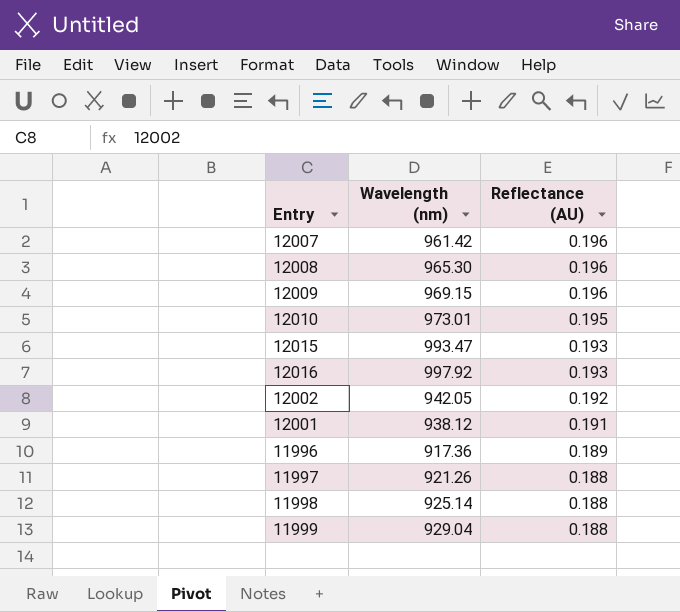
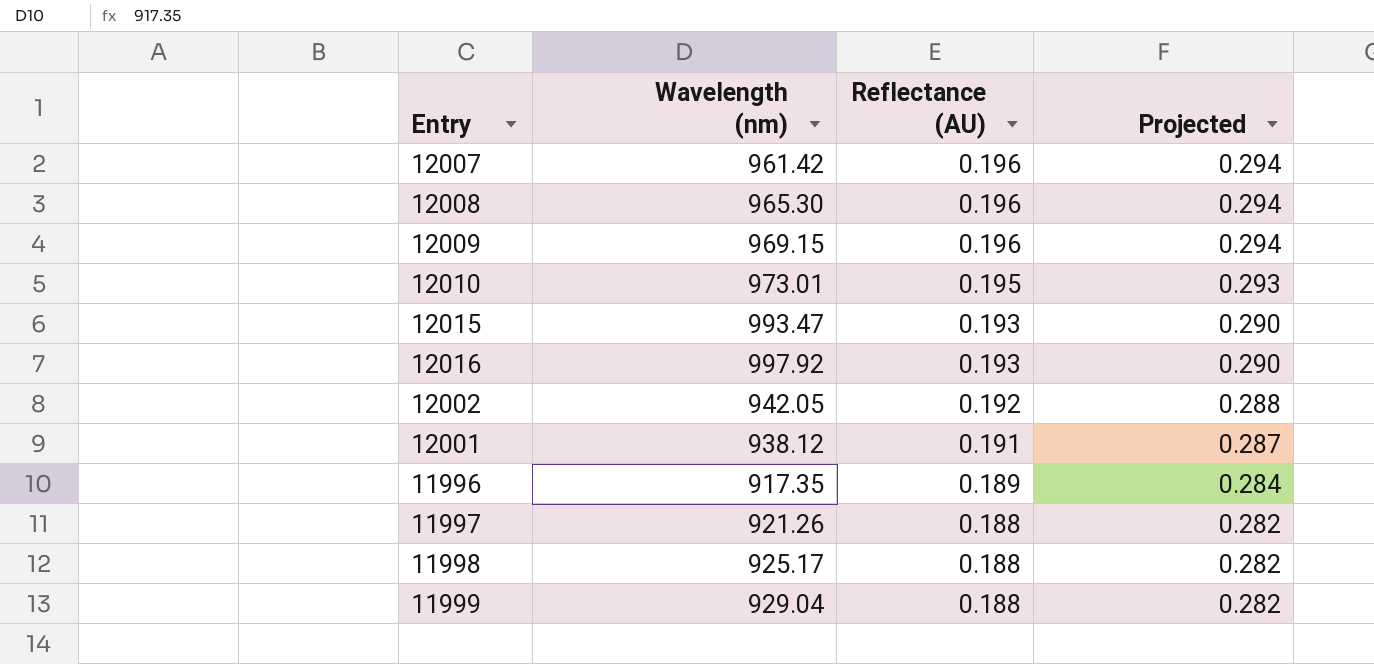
column Projected | formula: none -> [Reflectance (AU)] * 1.5
11996 | Wavelength (nm): 917.36 -> 917.35
11998 | Wavelength (nm): 925.14 -> 925.17

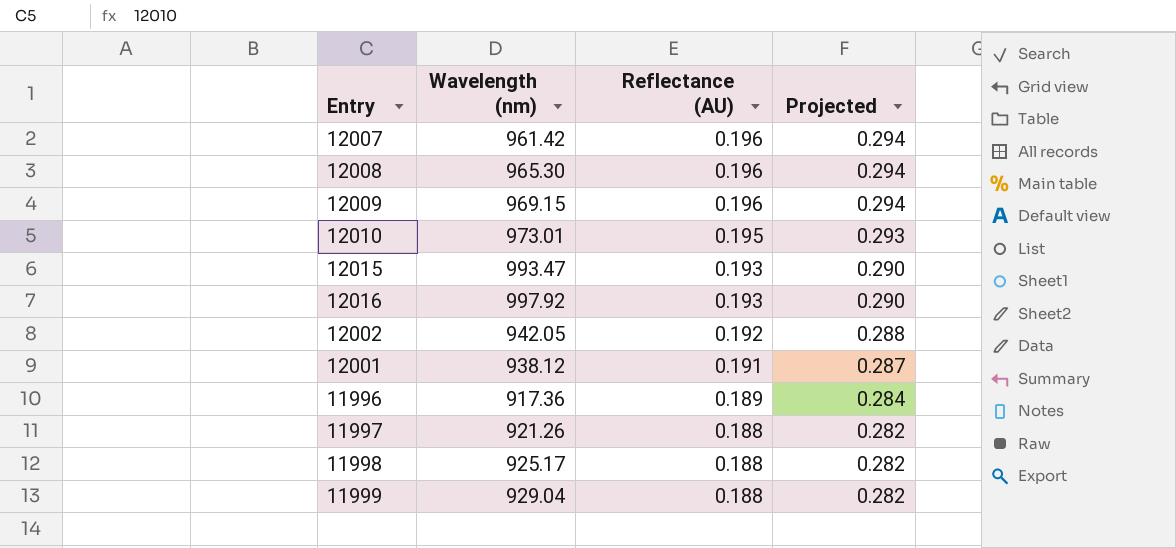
11996 | Wavelength (nm): 917.35 -> 917.36

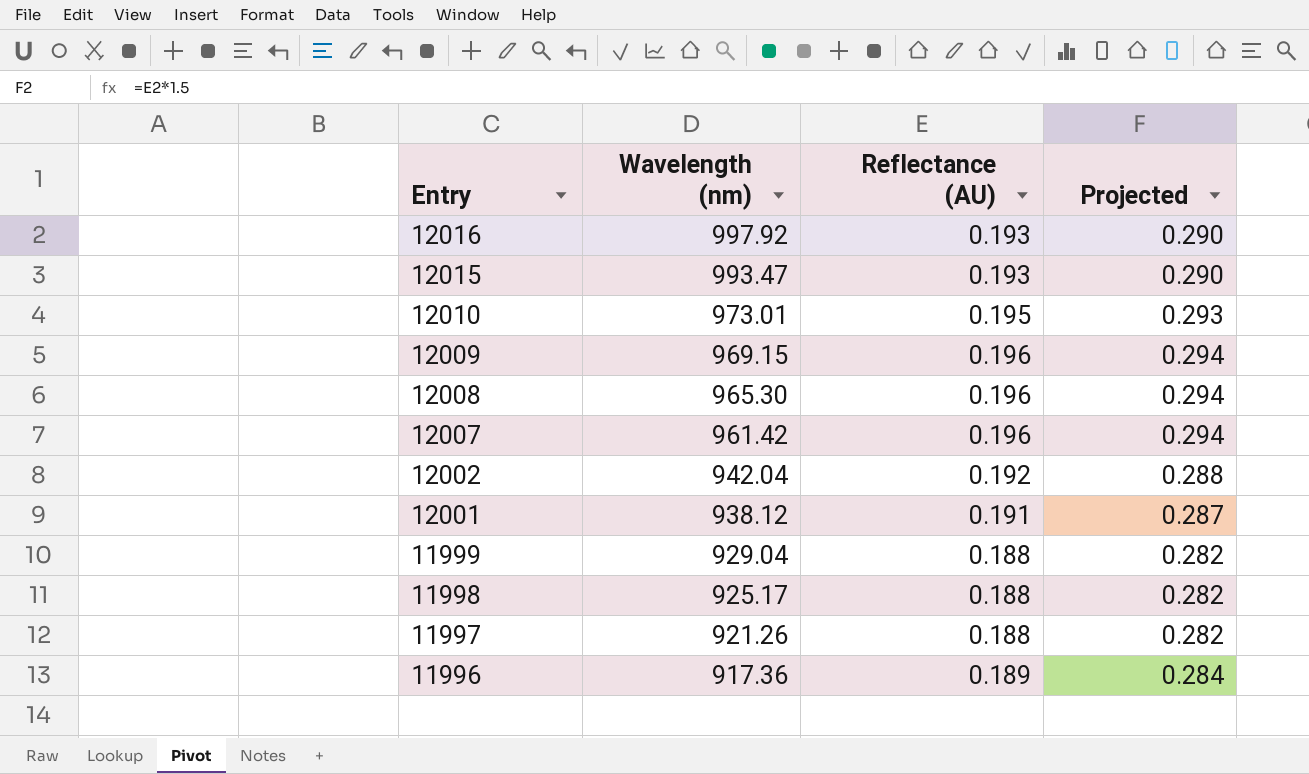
row order: Reflectance (AU) descending -> Entry descending
12002 | Wavelength (nm): 942.05 -> 942.04

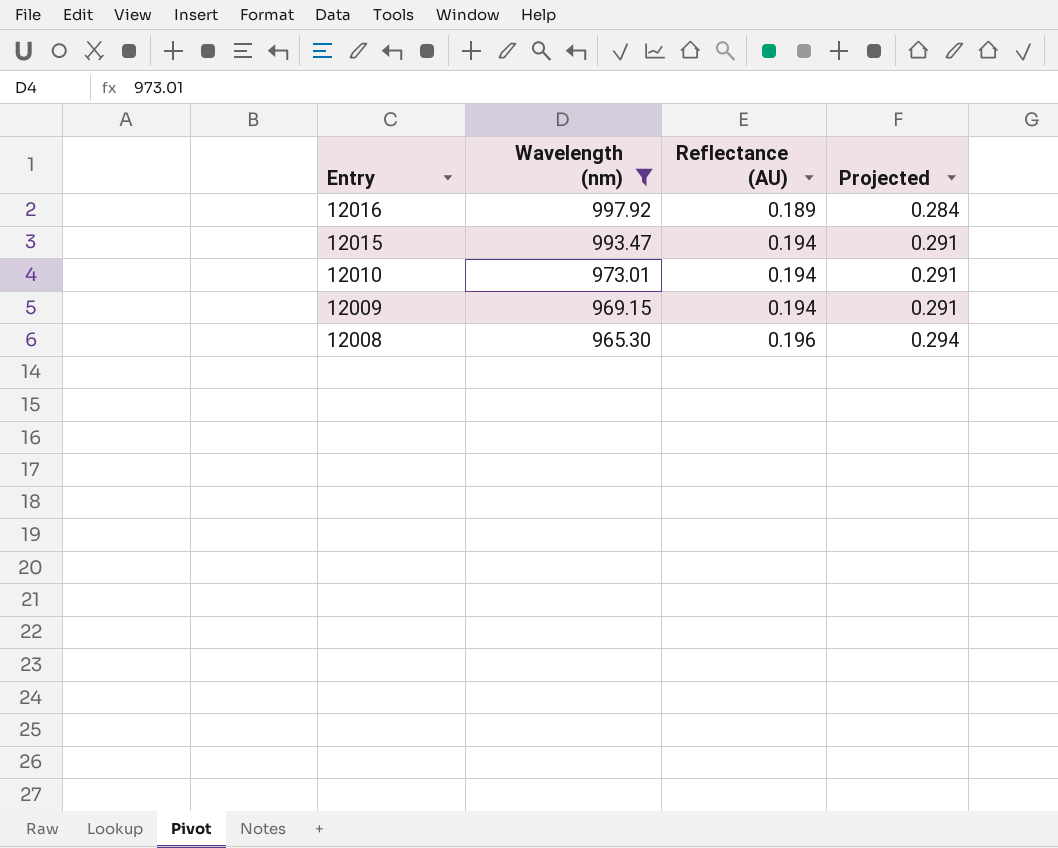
filter: none -> Wavelength (nm) >= 965.30
12016 | Reflectance (AU): 0.193 -> 0.189
12016 | Projected: 0.290 -> 0.284
12015 | Reflectance (AU): 0.193 -> 0.194
12015 | Projected: 0.290 -> 0.291
12010 | Reflectance (AU): 0.195 -> 0.194
12010 | Projected: 0.293 -> 0.291
12009 | Reflectance (AU): 0.196 -> 0.194
12009 | Projected: 0.294 -> 0.291

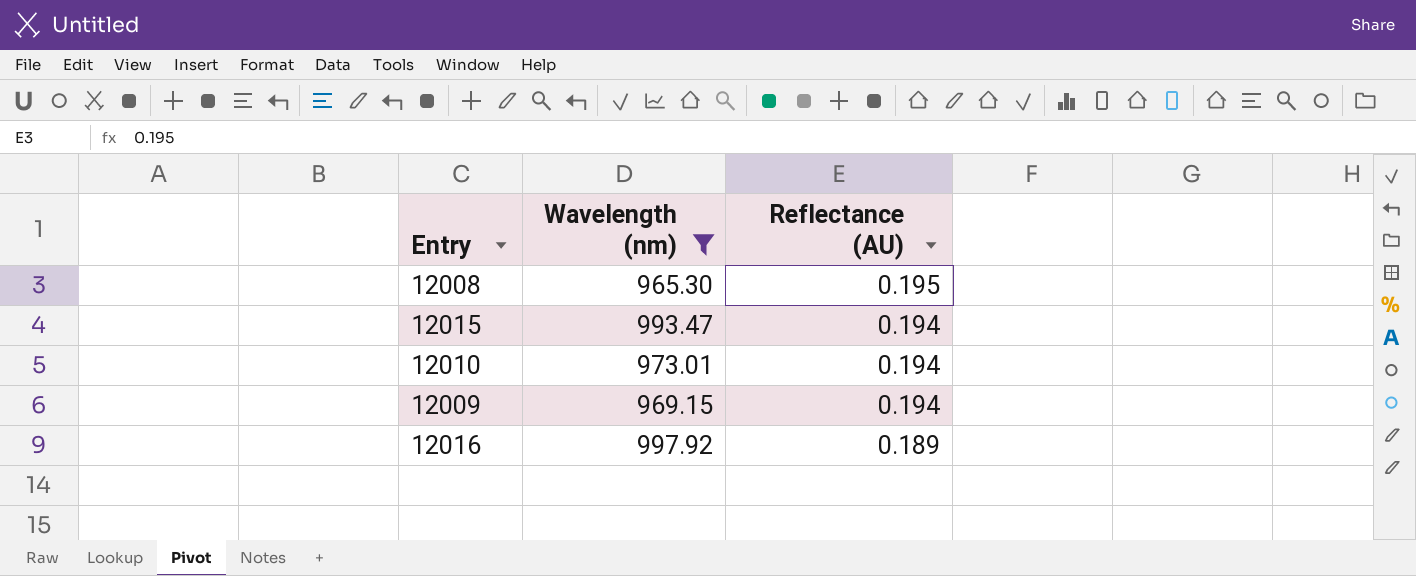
row order: Entry descending -> Reflectance (AU) descending
column Projected | formula: [Reflectance (AU)] * 1.5 -> none
12008 | Reflectance (AU): 0.196 -> 0.195

